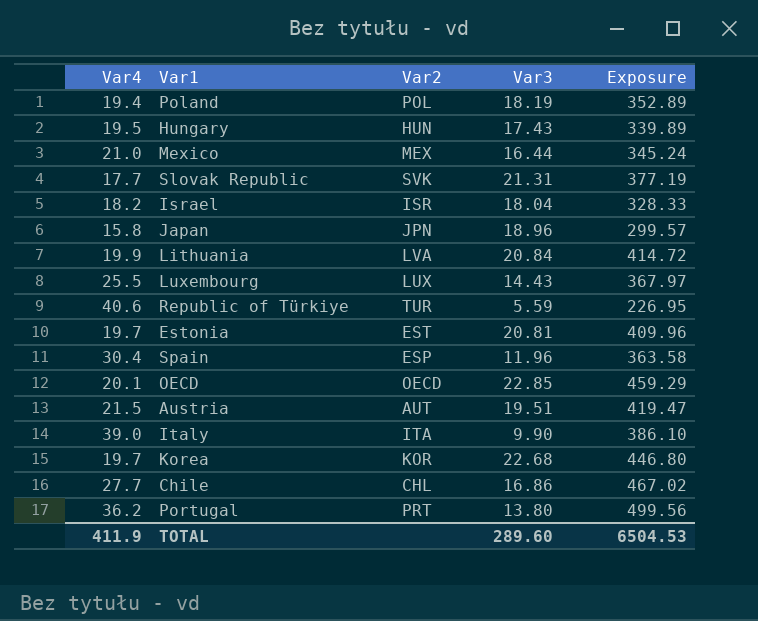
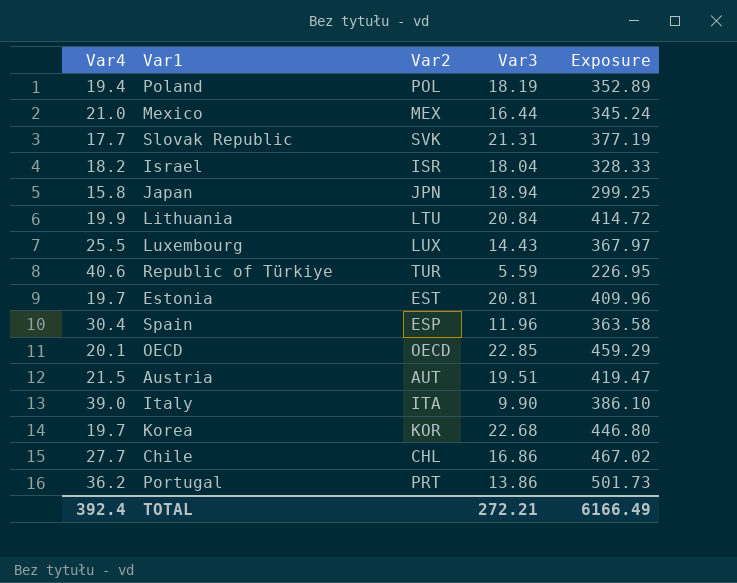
row Hungary: 19.5 | HUN | 17.43 | 339.89 -> none
Japan | Var3: 18.96 -> 18.94
Japan | Exposure: 299.57 -> 299.25
Lithuania | Var2: LVA -> LTU
Portugal | Var3: 13.80 -> 13.86
Portugal | Exposure: 499.56 -> 501.73
TOTAL | Var4: 411.9 -> 392.4
TOTAL | Var3: 289.60 -> 272.21
TOTAL | Exposure: 6504.53 -> 6166.49

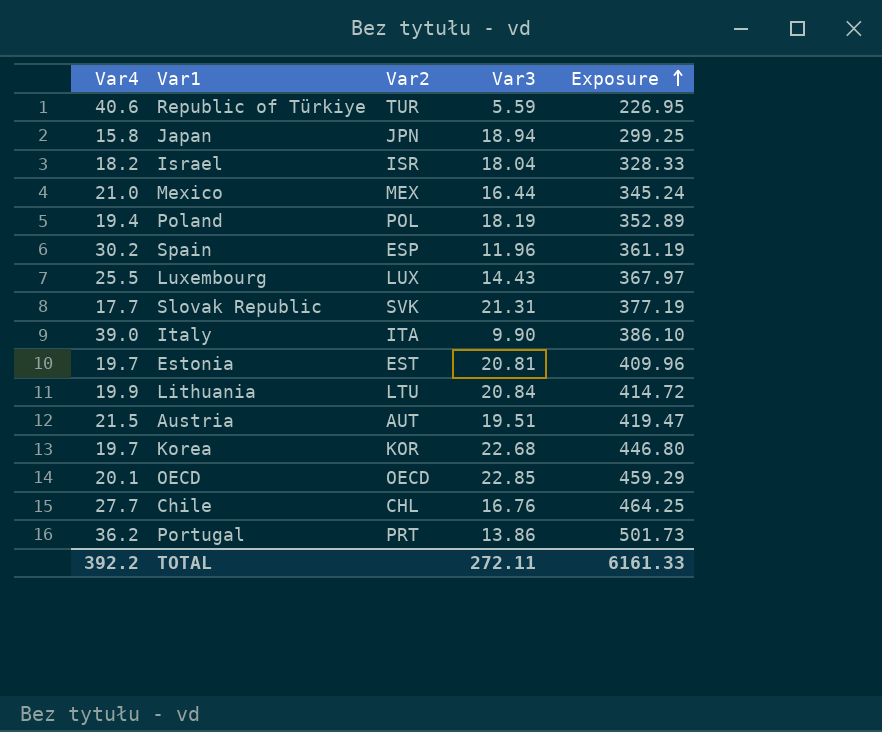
row order: none -> Exposure ascending
Spain | Var4: 30.4 -> 30.2
Spain | Exposure: 363.58 -> 361.19
Chile | Var3: 16.86 -> 16.76
Chile | Exposure: 467.02 -> 464.25
TOTAL | Var4: 392.4 -> 392.2
TOTAL | Var3: 272.21 -> 272.11
TOTAL | Exposure: 6166.49 -> 6161.33

